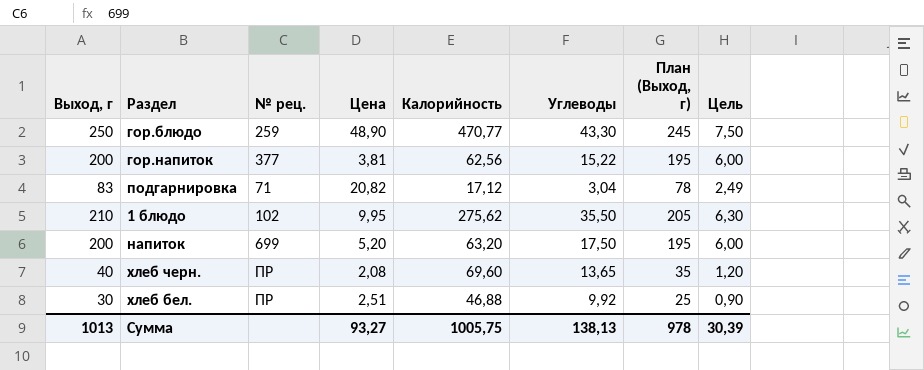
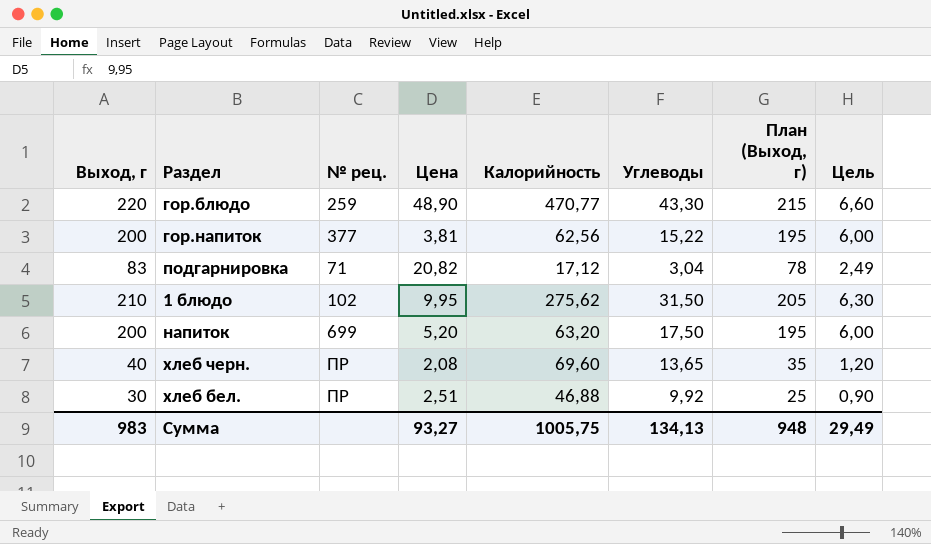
гор.блюдо | Выход, г: 250 -> 220
гор.блюдо | План (Выход, г): 245 -> 215
гор.блюдо | Цель: 7,50 -> 6,60
1 блюдо | Углеводы: 35,50 -> 31,50
Сумма | Выход, г: 1013 -> 983
Сумма | Углеводы: 138,13 -> 134,13
Сумма | План (Выход, г): 978 -> 948
Сумма | Цель: 30,39 -> 29,49

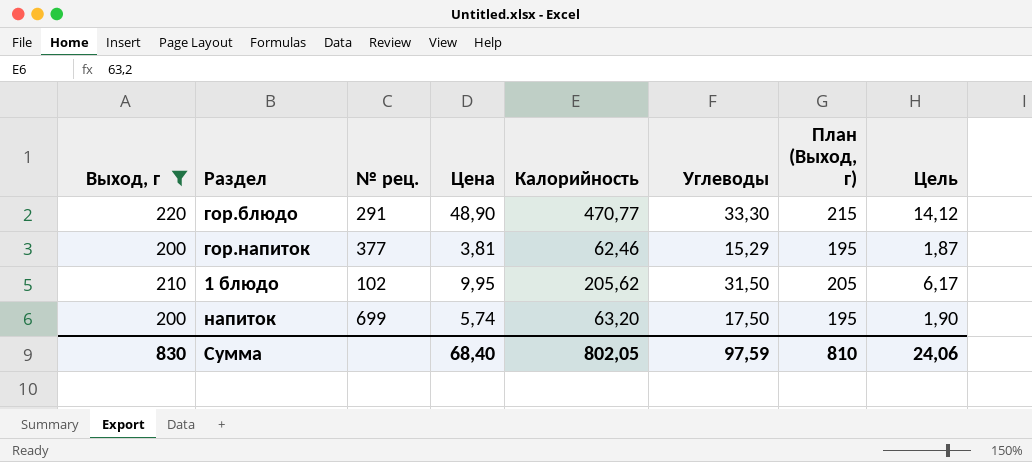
filter: none -> Выход, г >= 200
column Цель | formula: [Выход, г] * 0,03 -> [Калорийность] * 0,03
гор.блюдо | № рец.: 259 -> 291
гор.блюдо | Углеводы: 43,30 -> 33,30
гор.напиток | Калорийность: 62,56 -> 62,46
гор.напиток | Углеводы: 15,22 -> 15,29
1 блюдо | Калорийность: 275,62 -> 205,62
напиток | Цена: 5,20 -> 5,74
Сумма | Выход, г: 983 -> 830
Сумма | Цена: 93,27 -> 68,40
Сумма | Калорийность: 1005,75 -> 802,05
Сумма | Углеводы: 134,13 -> 97,59
Сумма | План (Выход, г): 948 -> 810
Сумма | Цель: 29,49 -> 24,06

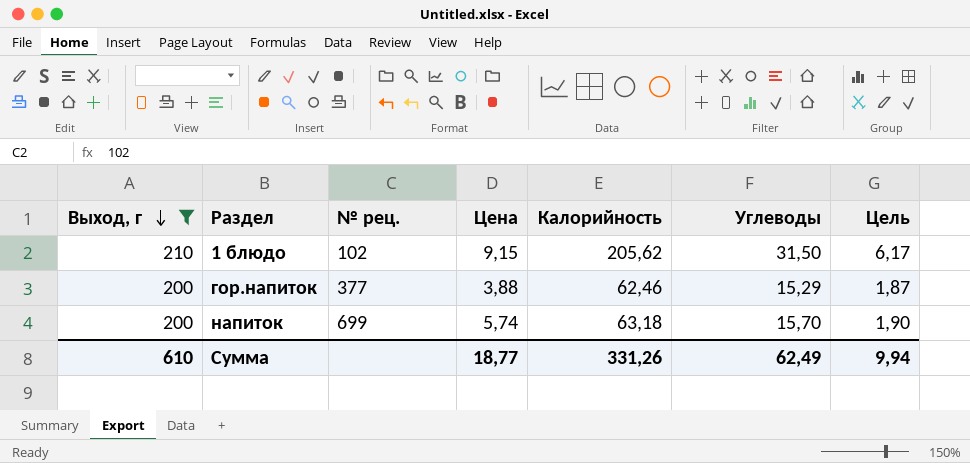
row order: none -> Выход, г descending
column План (Выход, г) | formula: [Выход, г] - 5 -> none
row гор.блюдо: 220 | 291 | 48,90 | 470,77 | 33,30 | 215 | 14,12 -> none
1 блюдо | Цена: 9,95 -> 9,15
гор.напиток | Цена: 3,81 -> 3,88
напиток | Калорийность: 63,20 -> 63,18
напиток | Углеводы: 17,50 -> 15,70
Сумма | Выход, г: 830 -> 610
Сумма | Цена: 68,40 -> 18,77
Сумма | Калорийность: 802,05 -> 331,26
Сумма | Углеводы: 97,59 -> 62,49
Сумма | Цель: 24,06 -> 9,94

